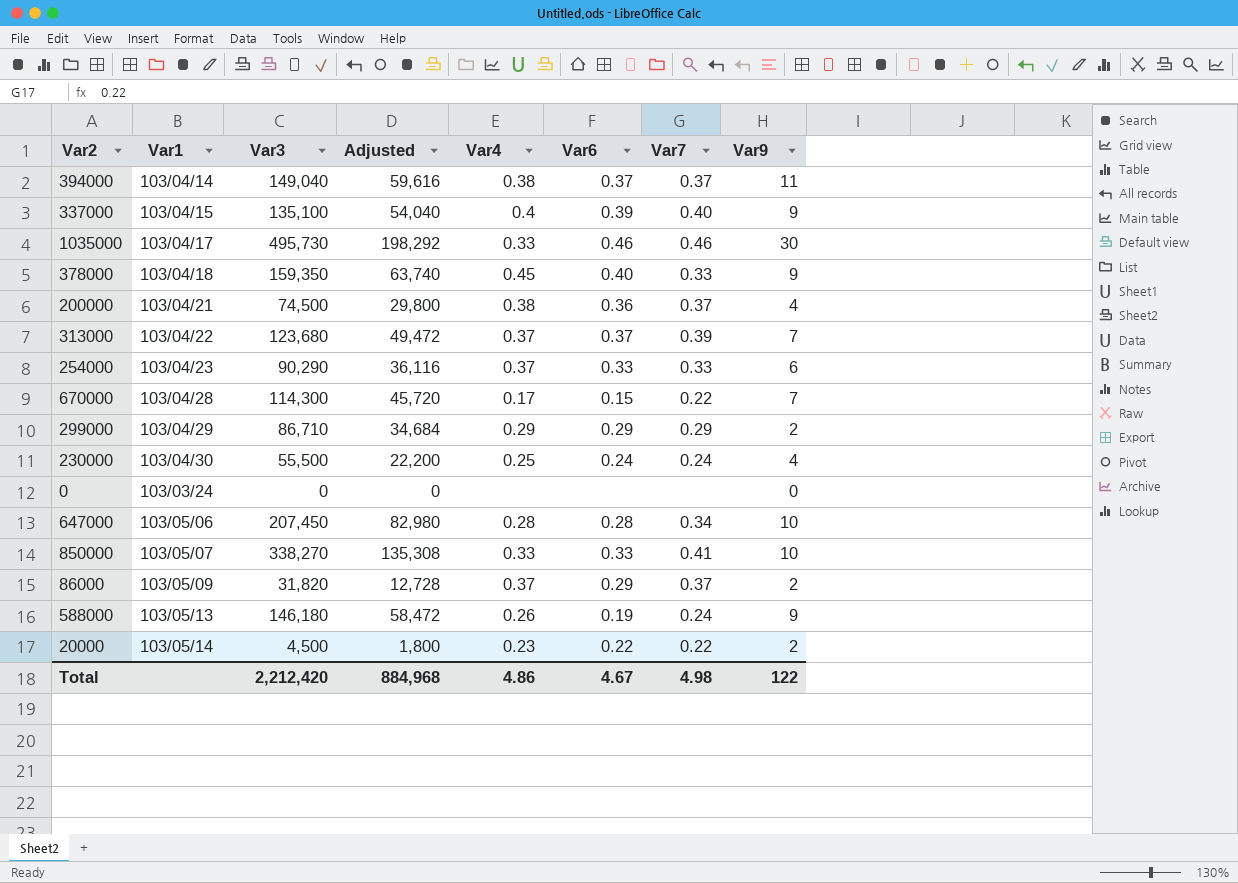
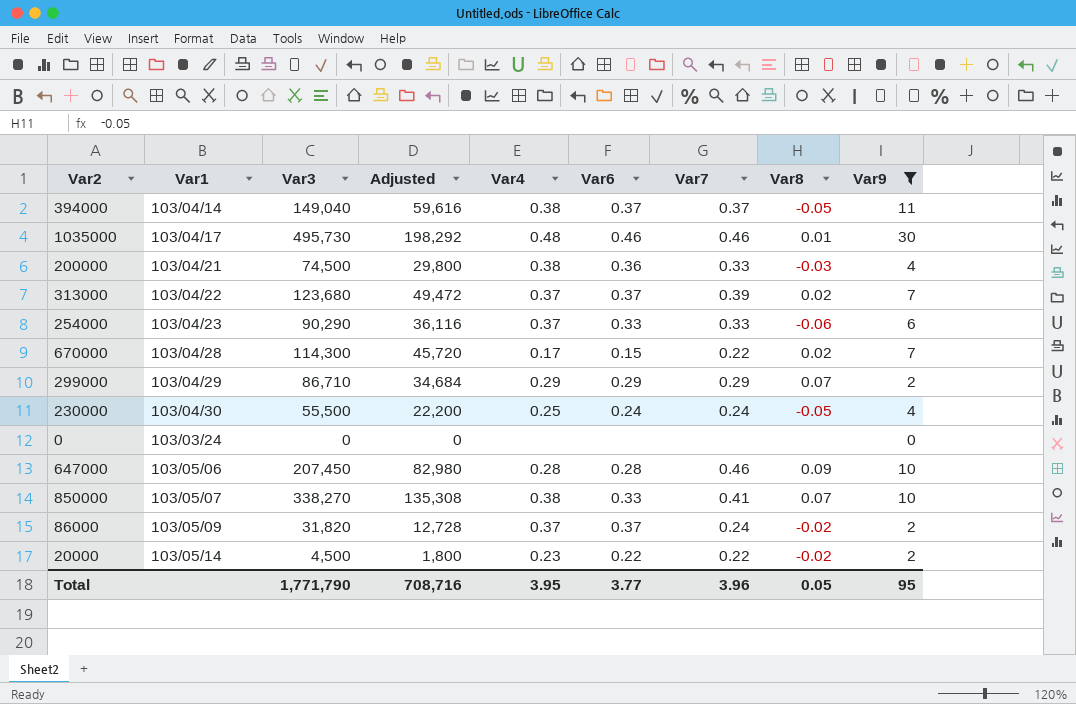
filter: none -> Var9 != 9
column Var8 | position: none -> 8
1035000 | Var4: 0.33 -> 0.48
200000 | Var7: 0.37 -> 0.33
647000 | Var7: 0.34 -> 0.46
850000 | Var4: 0.33 -> 0.38
86000 | Var6: 0.29 -> 0.37
86000 | Var7: 0.37 -> 0.24
Total | Var3: 2,212,420 -> 1,771,790
Total | Adjusted: 884,968 -> 708,716
Total | Var4: 4.86 -> 3.95
Total | Var6: 4.67 -> 3.77
Total | Var7: 4.98 -> 3.96
Total | Var9: 122 -> 95

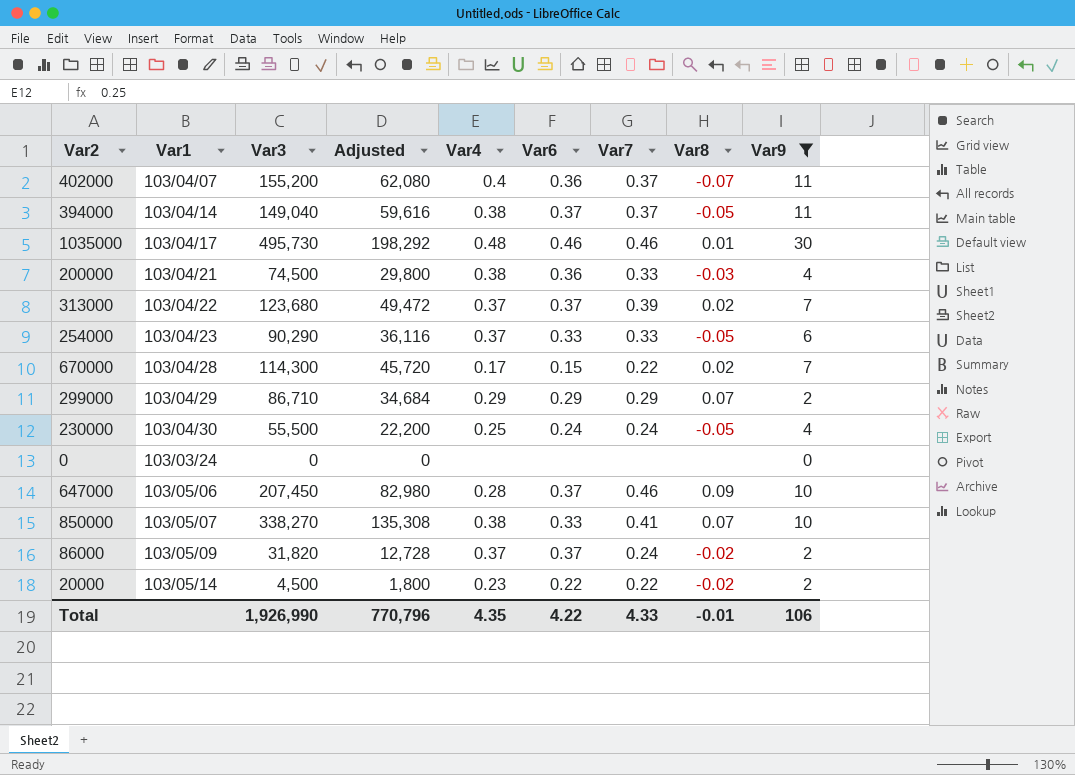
row 402000: none -> 103/04/07 | 155,200 | 62,080 | 0.4 | 0.36 | 0.37 | -0.07 | 11
254000 | Var8: -0.06 -> -0.05
647000 | Var6: 0.28 -> 0.37
Total | Var3: 1,771,790 -> 1,926,990
Total | Adjusted: 708,716 -> 770,796
Total | Var4: 3.95 -> 4.35
Total | Var6: 3.77 -> 4.22
Total | Var7: 3.96 -> 4.33
Total | Var8: 0.05 -> -0.01
Total | Var9: 95 -> 106

